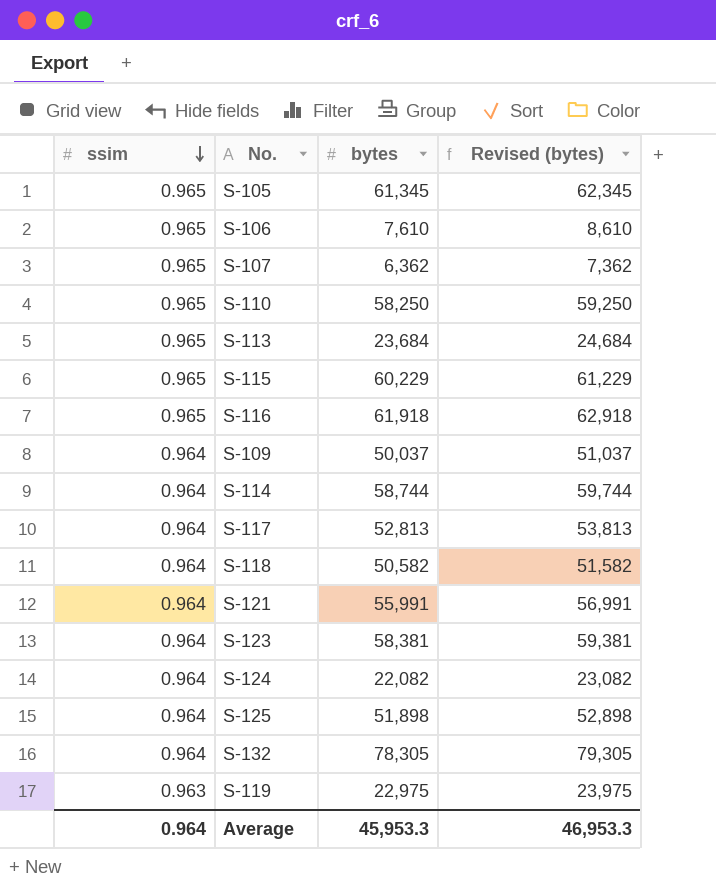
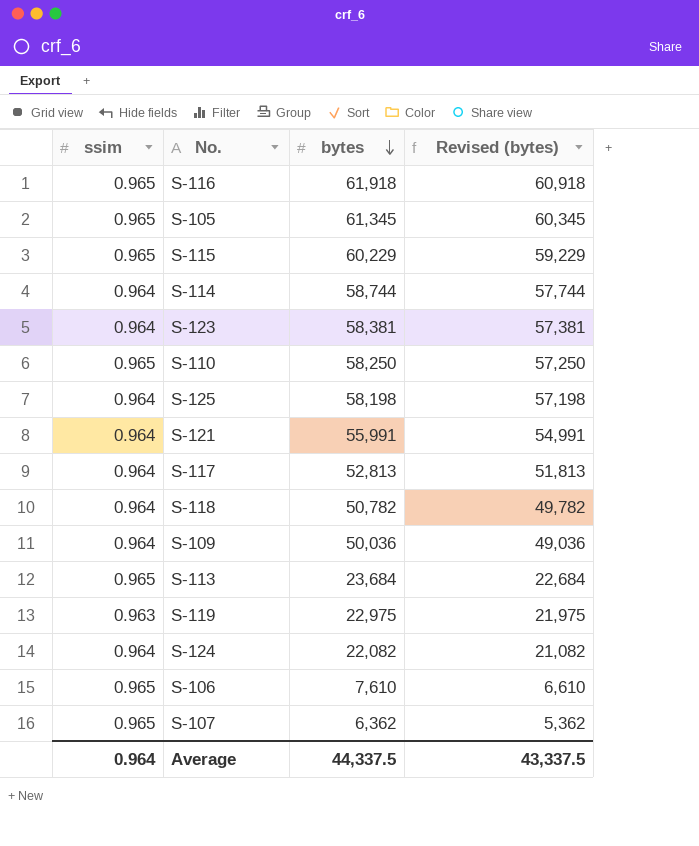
row order: ssim descending -> bytes descending
column Revised (bytes) | formula: [bytes] + 1000 -> [bytes] - 1000
row S-132: 0.964 | 78,305 | 79,305 -> none
S-125 | bytes: 51,898 -> 58,198
S-118 | bytes: 50,582 -> 50,782
S-109 | bytes: 50,037 -> 50,036
Average | bytes: 45,953.3 -> 44,337.5
Average | Revised (bytes): 46,953.3 -> 43,337.5

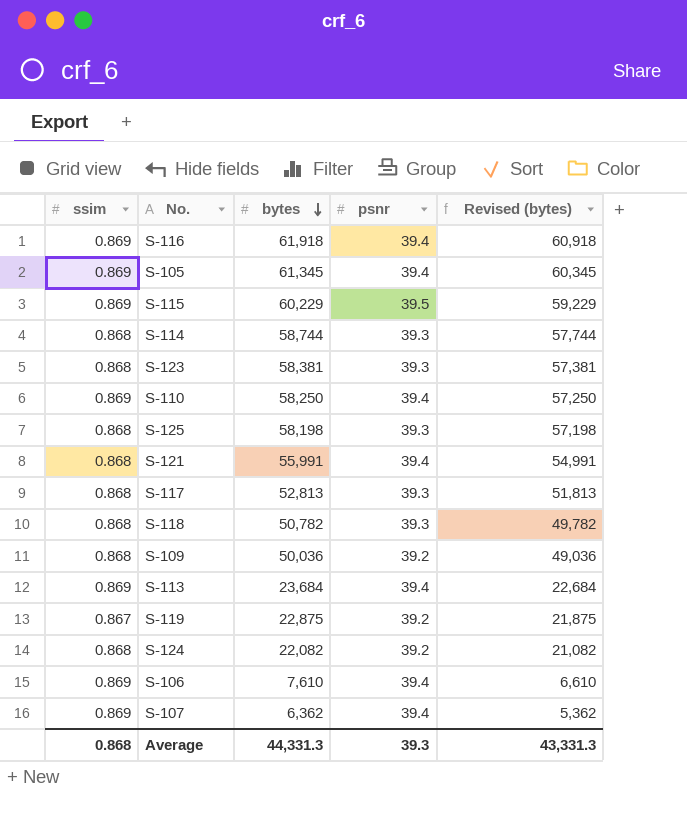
column psnr | position: none -> 4
S-116 | ssim: 0.965 -> 0.869
S-105 | ssim: 0.965 -> 0.869
S-115 | ssim: 0.965 -> 0.869
S-114 | ssim: 0.964 -> 0.868
S-123 | ssim: 0.964 -> 0.868
S-110 | ssim: 0.965 -> 0.869
S-125 | ssim: 0.964 -> 0.868
S-121 | ssim: 0.964 -> 0.868
S-117 | ssim: 0.964 -> 0.868
S-118 | ssim: 0.964 -> 0.868
S-109 | ssim: 0.964 -> 0.868
S-113 | ssim: 0.965 -> 0.869
S-119 | ssim: 0.963 -> 0.867
S-119 | bytes: 22,975 -> 22,875
S-119 | Revised (bytes): 21,975 -> 21,875
S-124 | ssim: 0.964 -> 0.868
S-106 | ssim: 0.965 -> 0.869
S-107 | ssim: 0.965 -> 0.869
Average | ssim: 0.964 -> 0.868
Average | bytes: 44,337.5 -> 44,331.3
Average | Revised (bytes): 43,337.5 -> 43,331.3

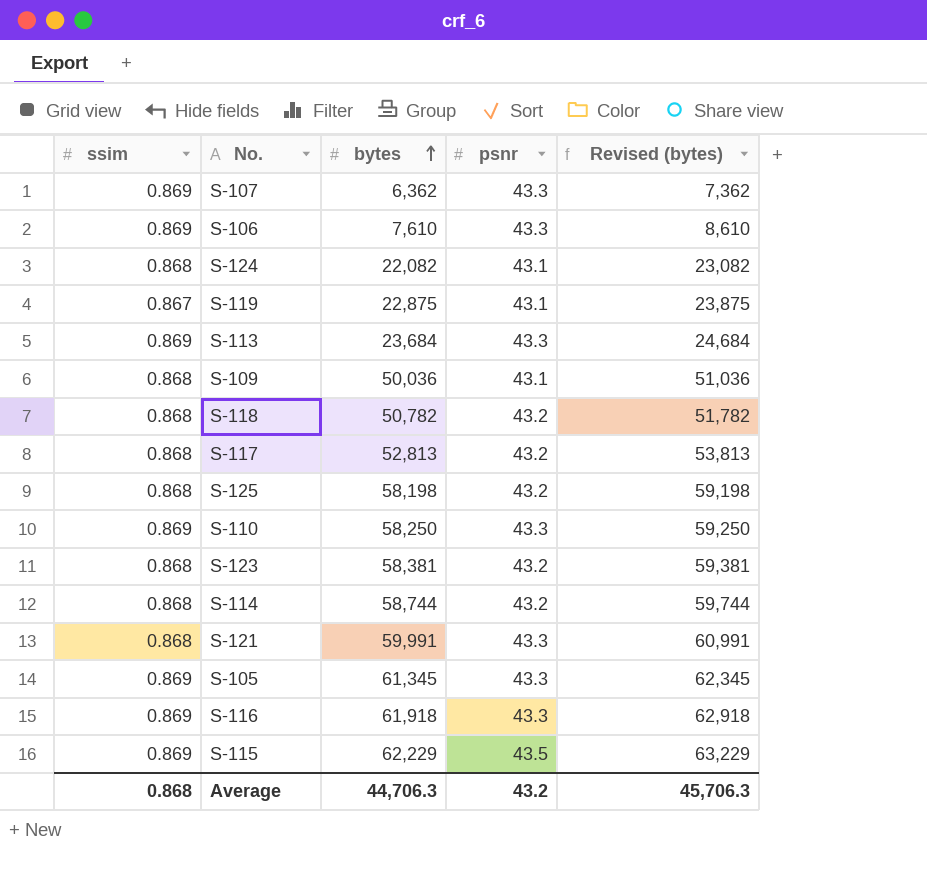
row order: bytes descending -> bytes ascending
column Revised (bytes) | formula: [bytes] - 1000 -> [bytes] + 1000
S-107 | psnr: 39.4 -> 43.3
S-106 | psnr: 39.4 -> 43.3
S-124 | psnr: 39.2 -> 43.1
S-119 | psnr: 39.2 -> 43.1
S-113 | psnr: 39.4 -> 43.3
S-109 | psnr: 39.2 -> 43.1
S-118 | psnr: 39.3 -> 43.2
S-117 | psnr: 39.3 -> 43.2
S-125 | psnr: 39.3 -> 43.2
S-110 | psnr: 39.4 -> 43.3
S-123 | psnr: 39.3 -> 43.2
S-114 | psnr: 39.3 -> 43.2
S-121 | bytes: 55,991 -> 59,991
S-121 | psnr: 39.4 -> 43.3
S-105 | psnr: 39.4 -> 43.3
S-116 | psnr: 39.4 -> 43.3
S-115 | bytes: 60,229 -> 62,229
S-115 | psnr: 39.5 -> 43.5
Average | bytes: 44,331.3 -> 44,706.3
Average | psnr: 39.3 -> 43.2
Average | Revised (bytes): 43,331.3 -> 45,706.3

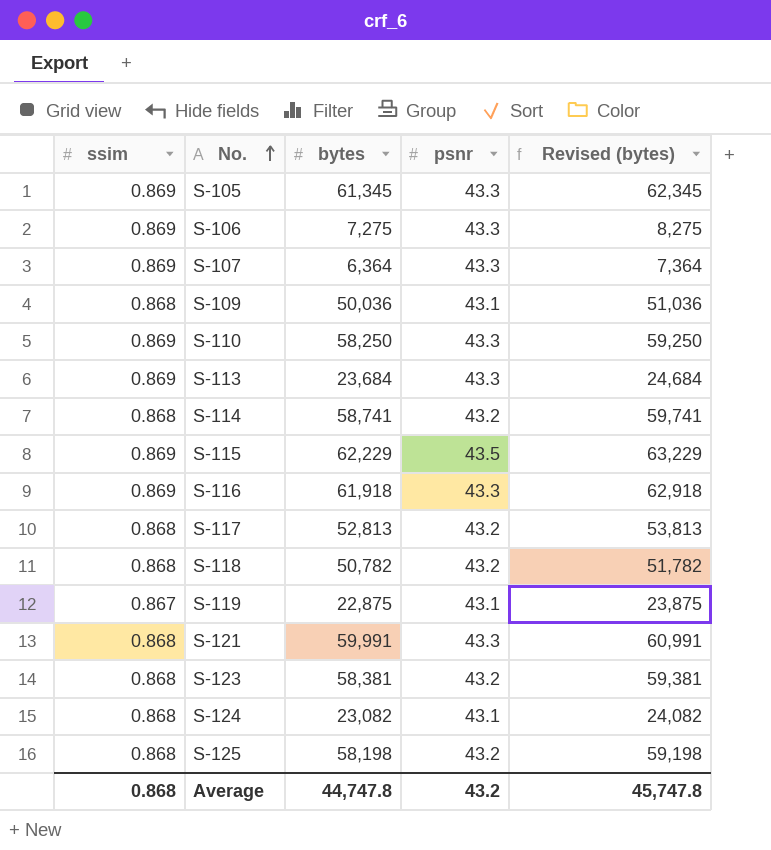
row order: bytes ascending -> No. ascending
S-106 | bytes: 7,610 -> 7,275
S-106 | Revised (bytes): 8,610 -> 8,275
S-107 | bytes: 6,362 -> 6,364
S-107 | Revised (bytes): 7,362 -> 7,364
S-114 | bytes: 58,744 -> 58,741
S-114 | Revised (bytes): 59,744 -> 59,741
S-124 | bytes: 22,082 -> 23,082
S-124 | Revised (bytes): 23,082 -> 24,082
Average | bytes: 44,706.3 -> 44,747.8
Average | Revised (bytes): 45,706.3 -> 45,747.8

